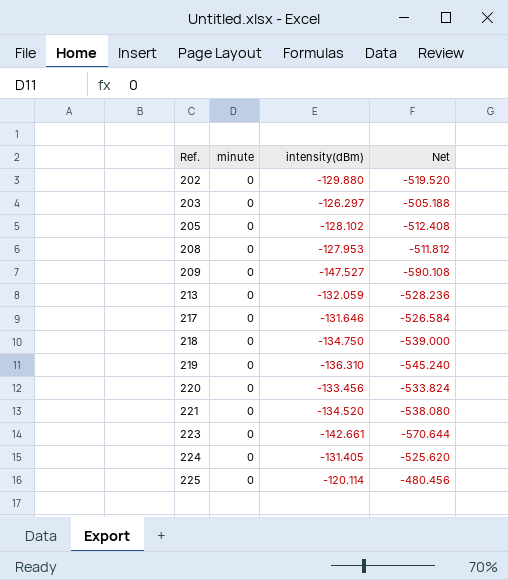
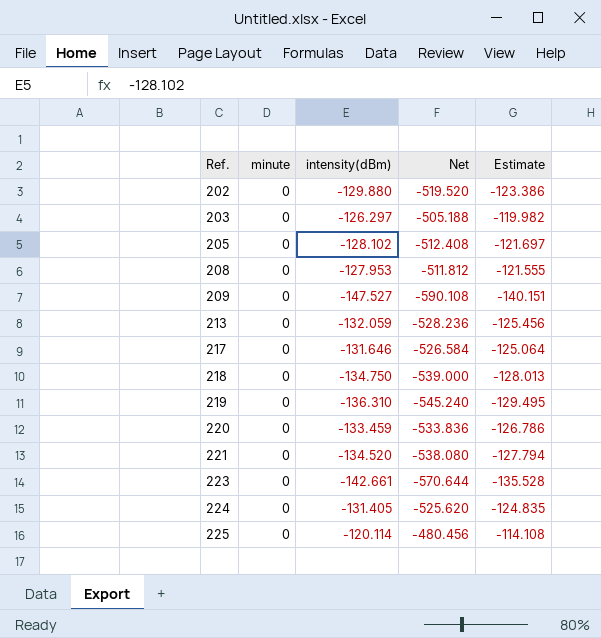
column Estimate | formula: none -> [intensity(dBm)] * 0.95
220 | intensity(dBm): -133.456 -> -133.459
220 | Net: -533.824 -> -533.836

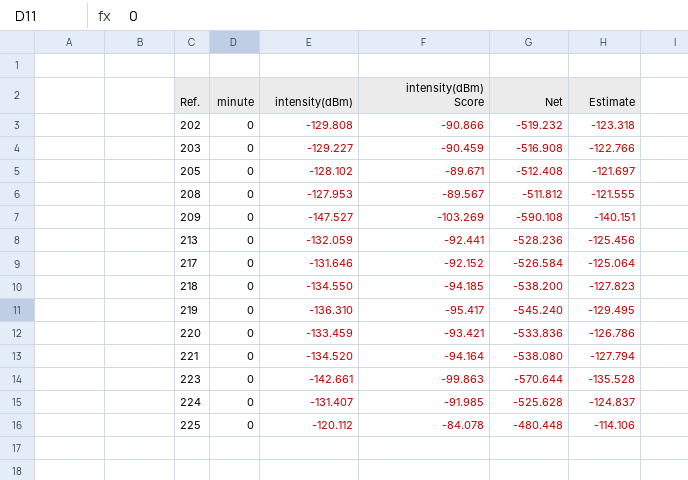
column intensity(dBm) Score | formula: none -> [intensity(dBm)] * 0.7
202 | intensity(dBm): -129.880 -> -129.808
202 | Net: -519.520 -> -519.232
202 | Estimate: -123.386 -> -123.318
203 | intensity(dBm): -126.297 -> -129.227
203 | Net: -505.188 -> -516.908
203 | Estimate: -119.982 -> -122.766
218 | intensity(dBm): -134.750 -> -134.550
218 | Net: -539.000 -> -538.200
218 | Estimate: -128.013 -> -127.823
224 | intensity(dBm): -131.405 -> -131.407
224 | Net: -525.620 -> -525.628
224 | Estimate: -124.835 -> -124.837
225 | intensity(dBm): -120.114 -> -120.112
225 | Net: -480.456 -> -480.448
225 | Estimate: -114.108 -> -114.106

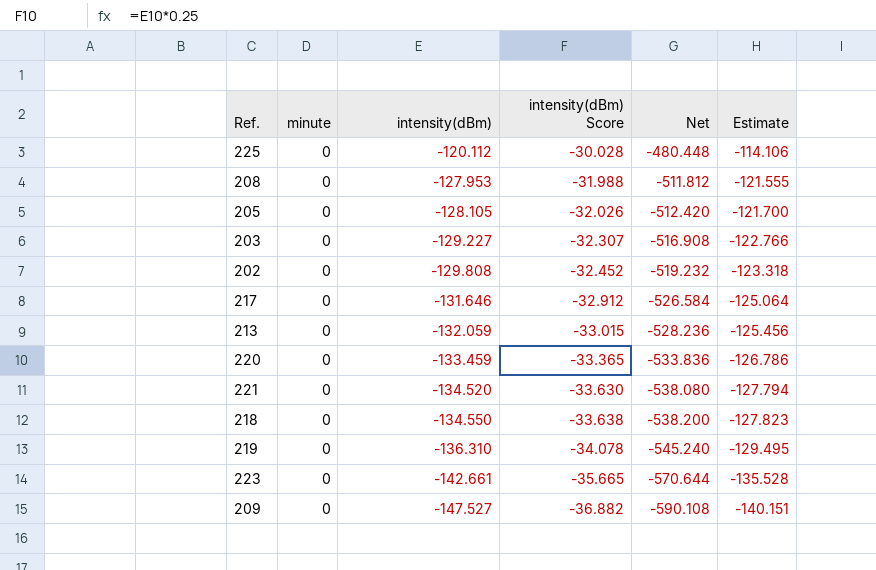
row order: Ref. ascending -> intensity(dBm) descending
column intensity(dBm) Score | formula: [intensity(dBm)] * 0.7 -> [intensity(dBm)] * 0.25
row 224: 0 | -131.407 | -91.985 | -525.628 | -124.837 -> none
205 | intensity(dBm): -128.102 -> -128.105
205 | Net: -512.408 -> -512.420
205 | Estimate: -121.697 -> -121.700

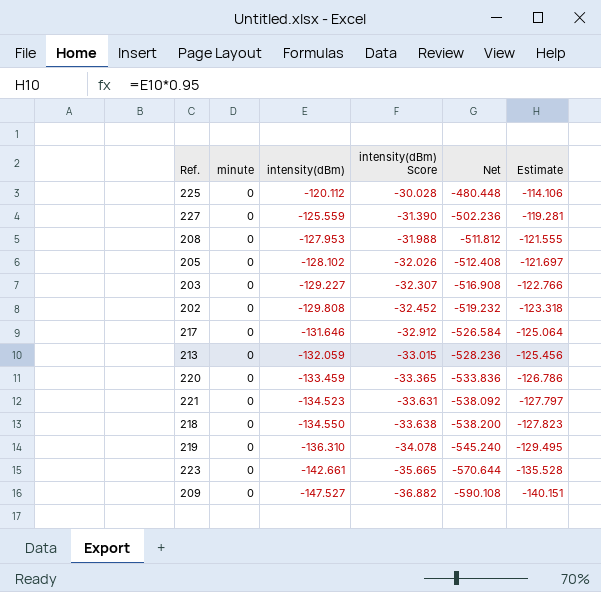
row 227: none -> 0 | -125.559 | -31.390 | -502.236 | -119.281
205 | intensity(dBm): -128.105 -> -128.102
205 | Net: -512.420 -> -512.408
205 | Estimate: -121.700 -> -121.697
221 | intensity(dBm): -134.520 -> -134.523
221 | intensity(dBm) Score: -33.630 -> -33.631
221 | Net: -538.080 -> -538.092
221 | Estimate: -127.794 -> -127.797

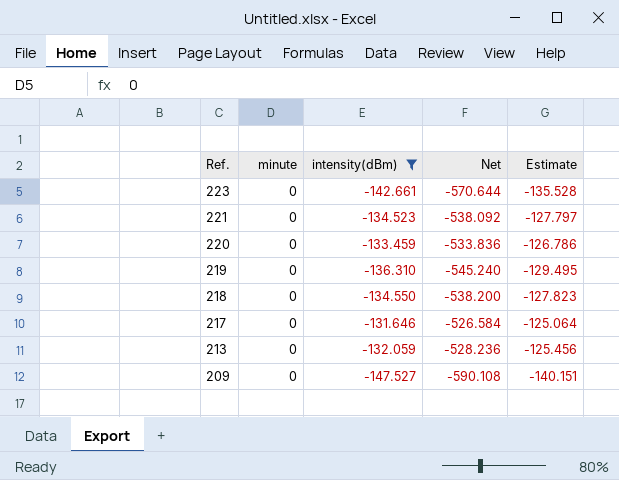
filter: none -> intensity(dBm) <= -131.646
row order: intensity(dBm) descending -> Ref. descending
column intensity(dBm) Score | formula: [intensity(dBm)] * 0.25 -> none

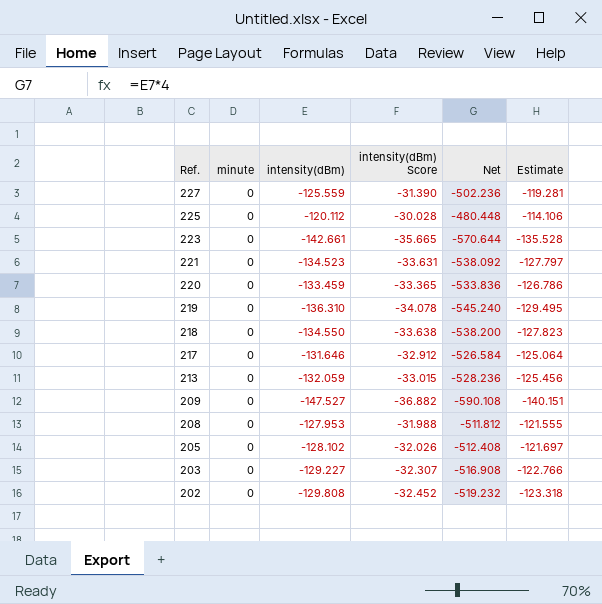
filter: intensity(dBm) <= -131.646 -> none
column intensity(dBm) Score | formula: none -> [intensity(dBm)] * 0.25

